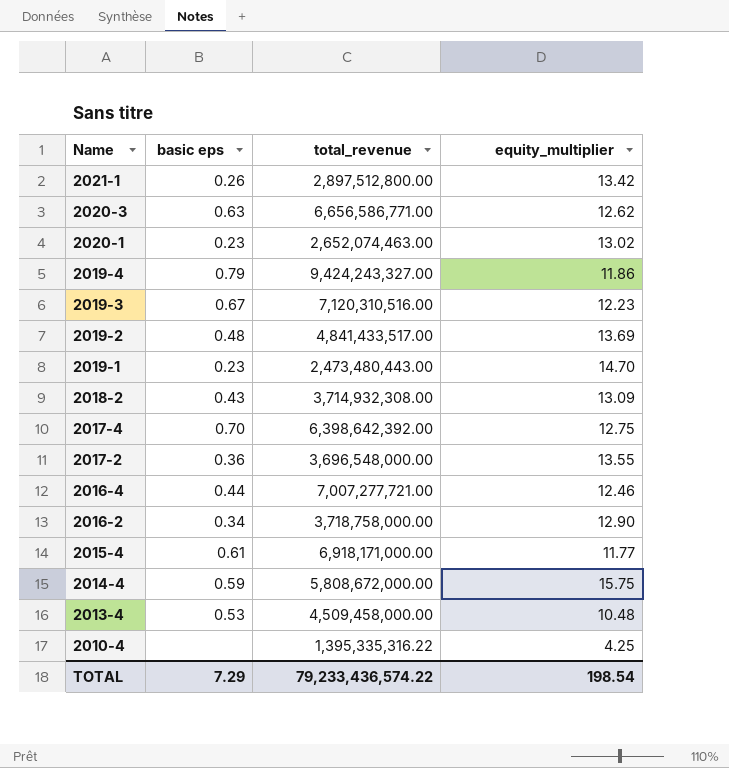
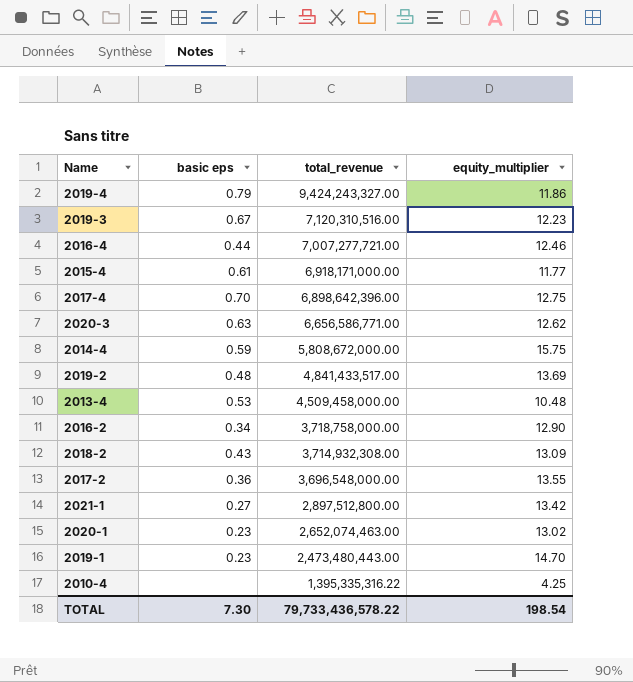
row order: Name descending -> total_revenue descending
2017-4 | total_revenue: 6,398,642,392.00 -> 6,898,642,396.00
2021-1 | basic eps: 0.26 -> 0.27
TOTAL | basic eps: 7.29 -> 7.30
TOTAL | total_revenue: 79,233,436,574.22 -> 79,733,436,578.22

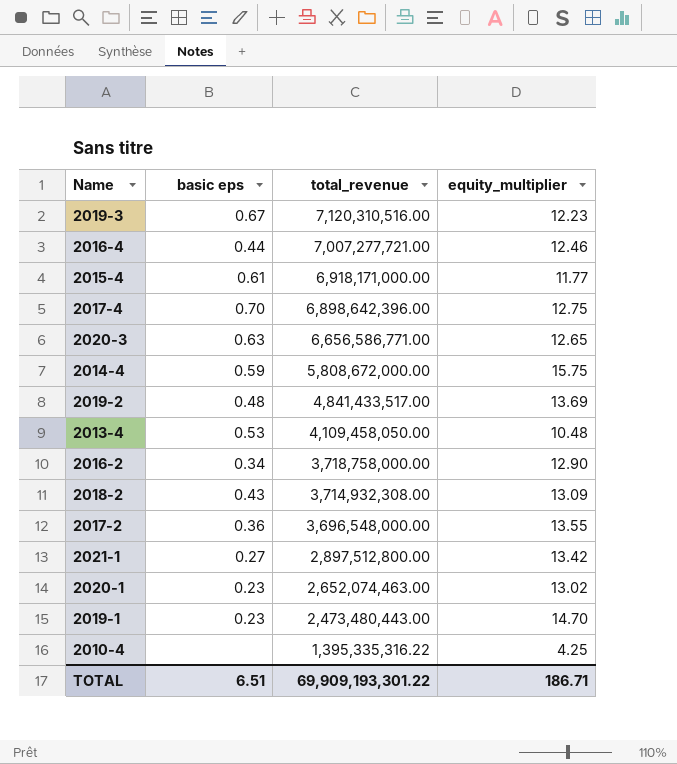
row 2019-4: 0.79 | 9,424,243,327.00 | 11.86 -> none
2020-3 | equity_multiplier: 12.62 -> 12.65
2013-4 | total_revenue: 4,509,458,000.00 -> 4,109,458,050.00
TOTAL | basic eps: 7.30 -> 6.51
TOTAL | total_revenue: 79,733,436,578.22 -> 69,909,193,301.22
TOTAL | equity_multiplier: 198.54 -> 186.71

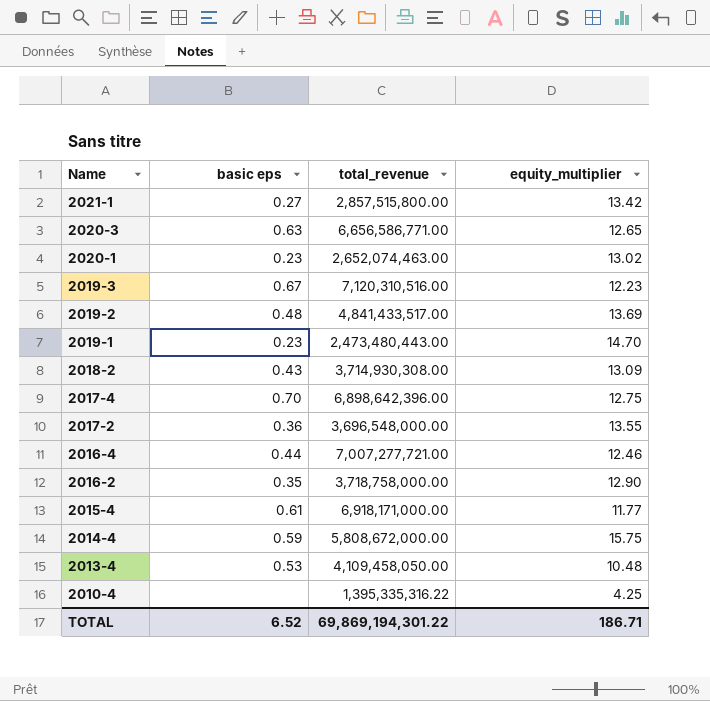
row order: total_revenue descending -> Name descending
2021-1 | total_revenue: 2,897,512,800.00 -> 2,857,515,800.00
2018-2 | total_revenue: 3,714,932,308.00 -> 3,714,930,308.00
2016-2 | basic eps: 0.34 -> 0.35
TOTAL | basic eps: 6.51 -> 6.52
TOTAL | total_revenue: 69,909,193,301.22 -> 69,869,194,301.22

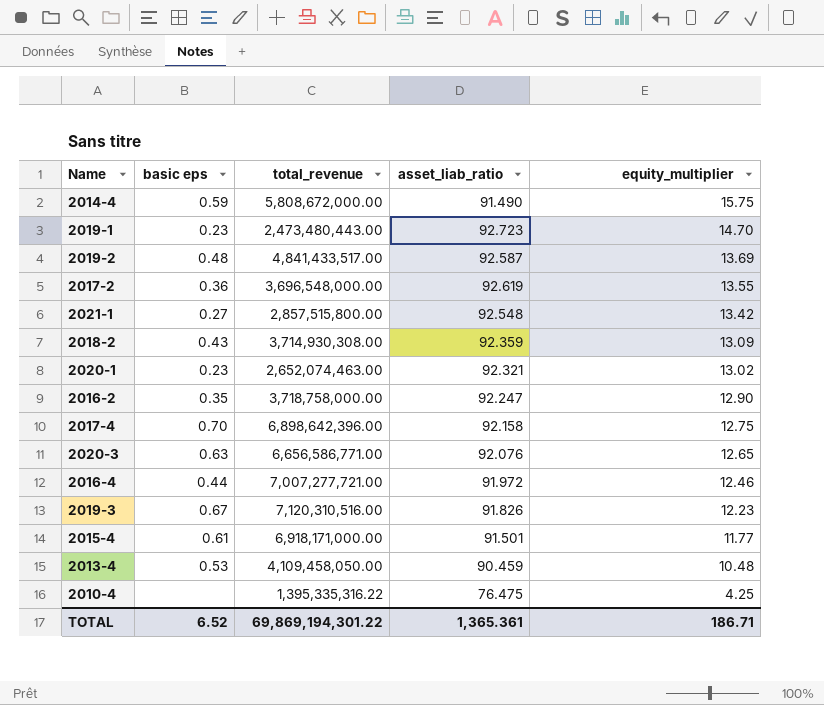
row order: Name descending -> equity_multiplier descending
column asset_liab_ratio | position: none -> 4

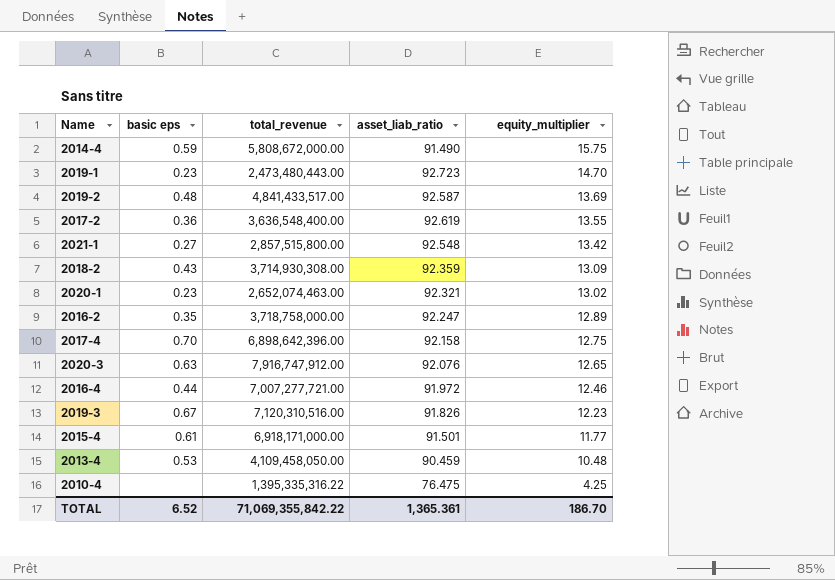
2017-2 | total_revenue: 3,696,548,000.00 -> 3,636,548,400.00
2016-2 | equity_multiplier: 12.90 -> 12.89
2020-3 | total_revenue: 6,656,586,771.00 -> 7,916,747,912.00
TOTAL | total_revenue: 69,869,194,301.22 -> 71,069,355,842.22
TOTAL | equity_multiplier: 186.71 -> 186.70

